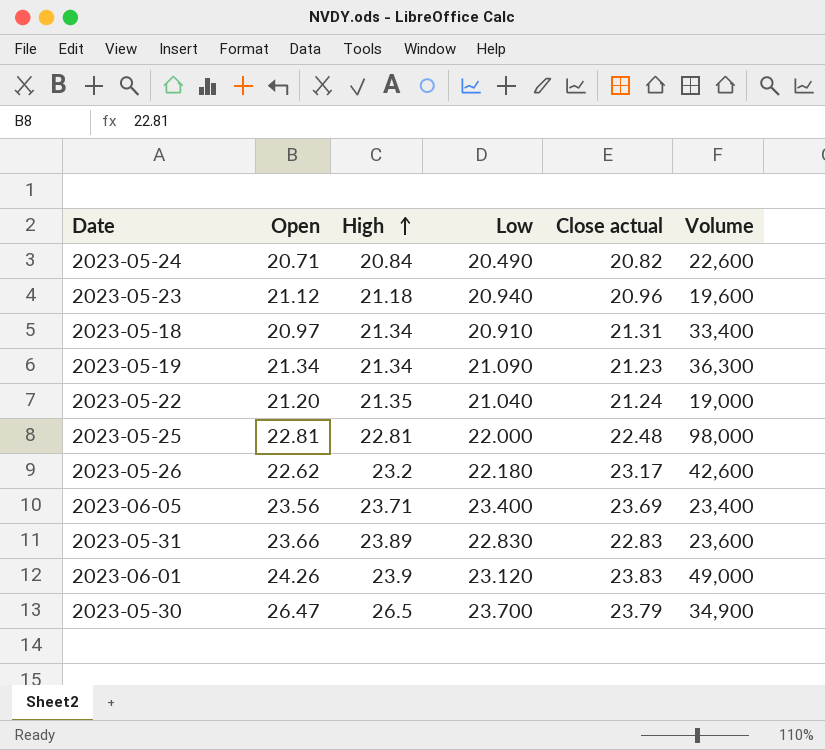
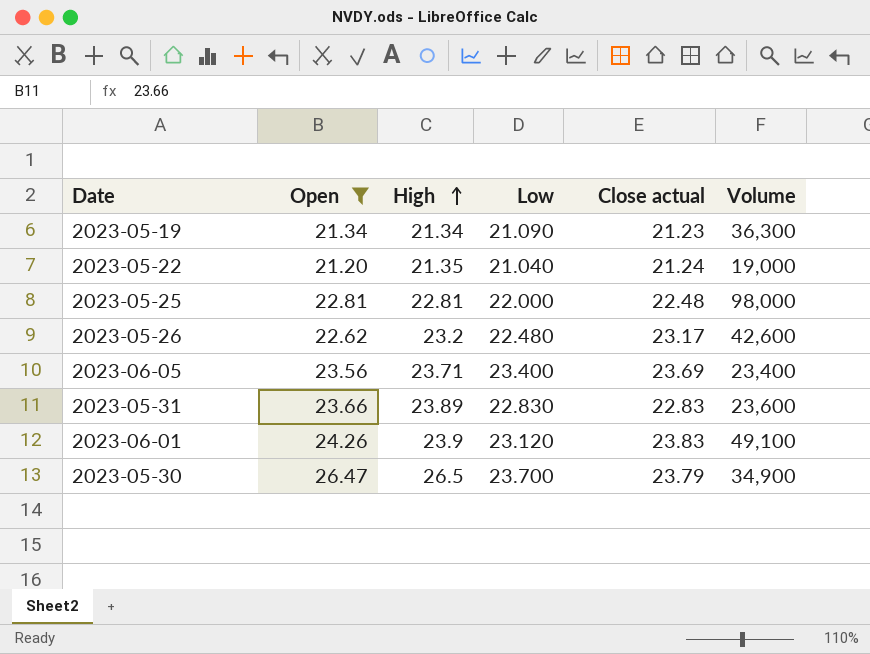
filter: none -> Open >= 21.20
2023-05-26 | Low: 22.180 -> 22.480
2023-06-01 | Volume: 49,000 -> 49,100

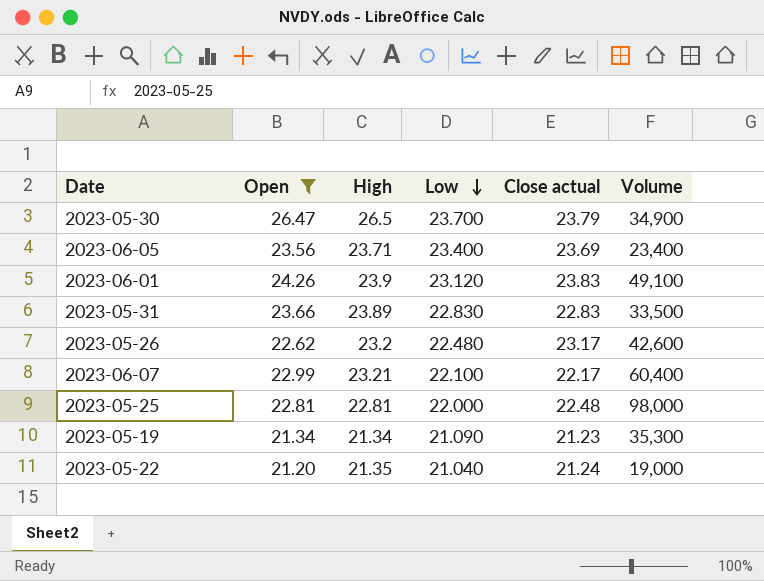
row order: High ascending -> Low descending
2023-05-31 | Volume: 23,600 -> 33,500
row 2023-06-07: none -> 22.99 | 23.21 | 22.100 | 22.17 | 60,400
2023-05-19 | Volume: 36,300 -> 35,300

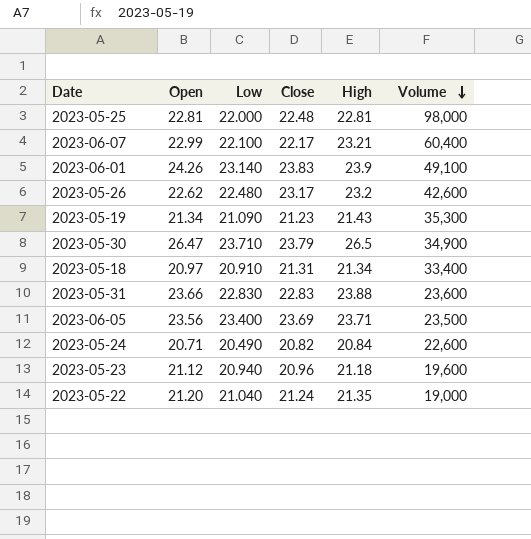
filter: Open >= 21.20 -> none
row order: Low descending -> Volume descending
column name: Close actual -> Close
column High | position: 3 -> 5
2023-06-01 | Low: 23.120 -> 23.140
2023-05-19 | High: 21.34 -> 21.43
2023-05-30 | Low: 23.700 -> 23.710
2023-05-31 | High: 23.89 -> 23.88
2023-05-31 | Volume: 33,500 -> 23,600
2023-06-05 | Volume: 23,400 -> 23,500

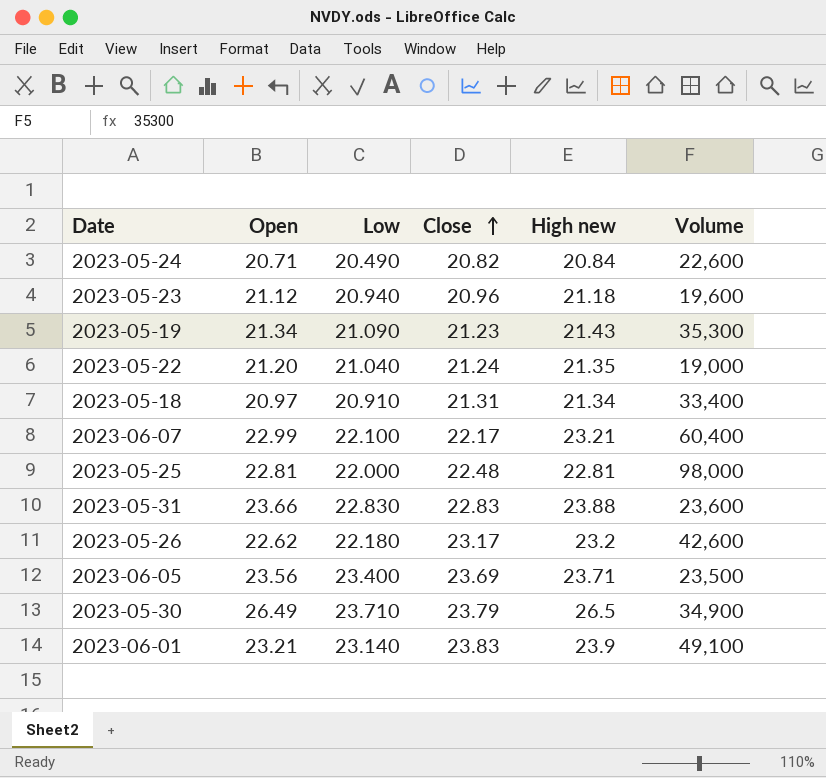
row order: Volume descending -> Close ascending
column name: High -> High new
2023-05-26 | Low: 22.480 -> 22.180
2023-05-30 | Open: 26.47 -> 26.49
2023-06-01 | Open: 24.26 -> 23.21

